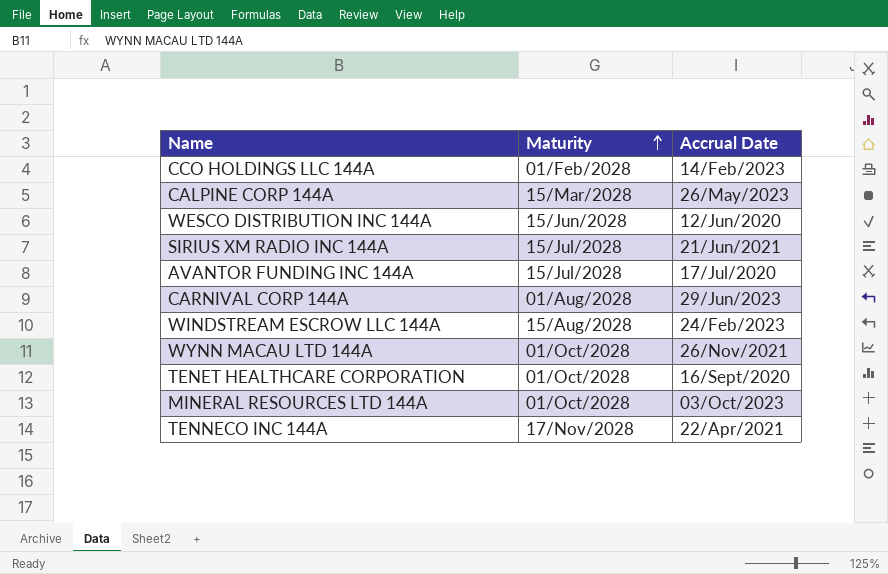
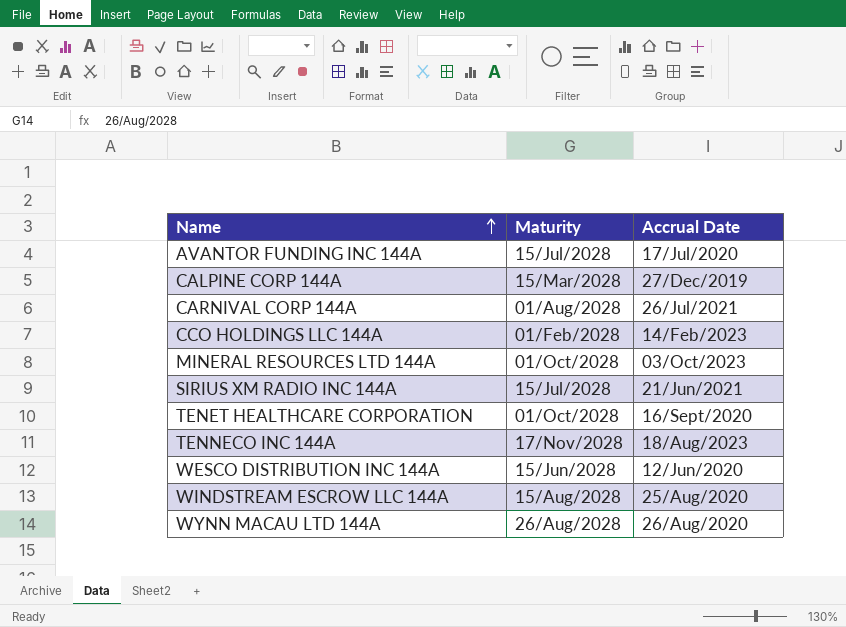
row order: Maturity ascending -> Name ascending
CALPINE CORP 144A | Accrual Date: 26/May/2023 -> 27/Dec/2019
CARNIVAL CORP 144A | Accrual Date: 29/Jun/2023 -> 26/Jul/2021
TENNECO INC 144A | Accrual Date: 22/Apr/2021 -> 18/Aug/2023
WINDSTREAM ESCROW LLC 144A | Accrual Date: 24/Feb/2023 -> 25/Aug/2020
WYNN MACAU LTD 144A | Maturity: 01/Oct/2028 -> 26/Aug/2028
WYNN MACAU LTD 144A | Accrual Date: 26/Nov/2021 -> 26/Aug/2020

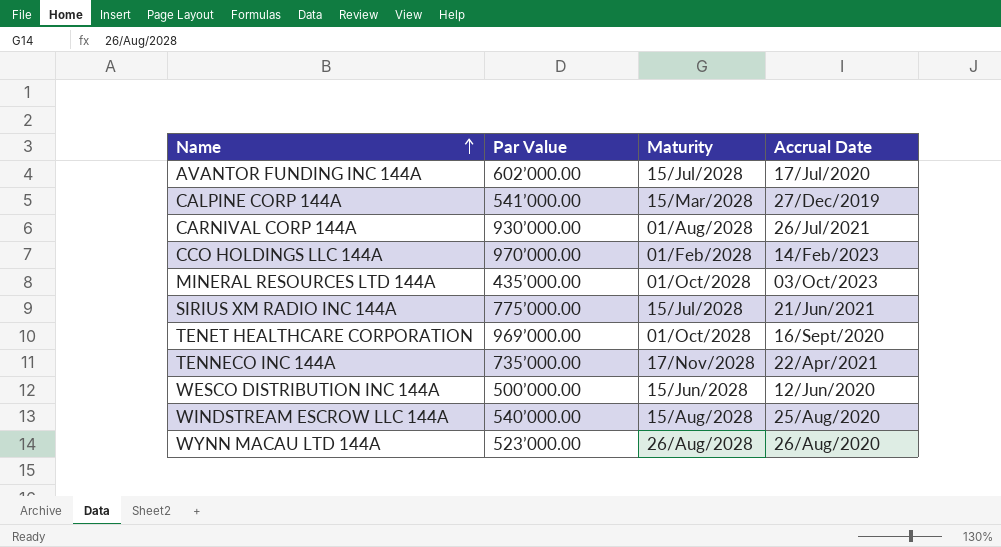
column Par Value | position: none -> 2
TENNECO INC 144A | Accrual Date: 18/Aug/2023 -> 22/Apr/2021

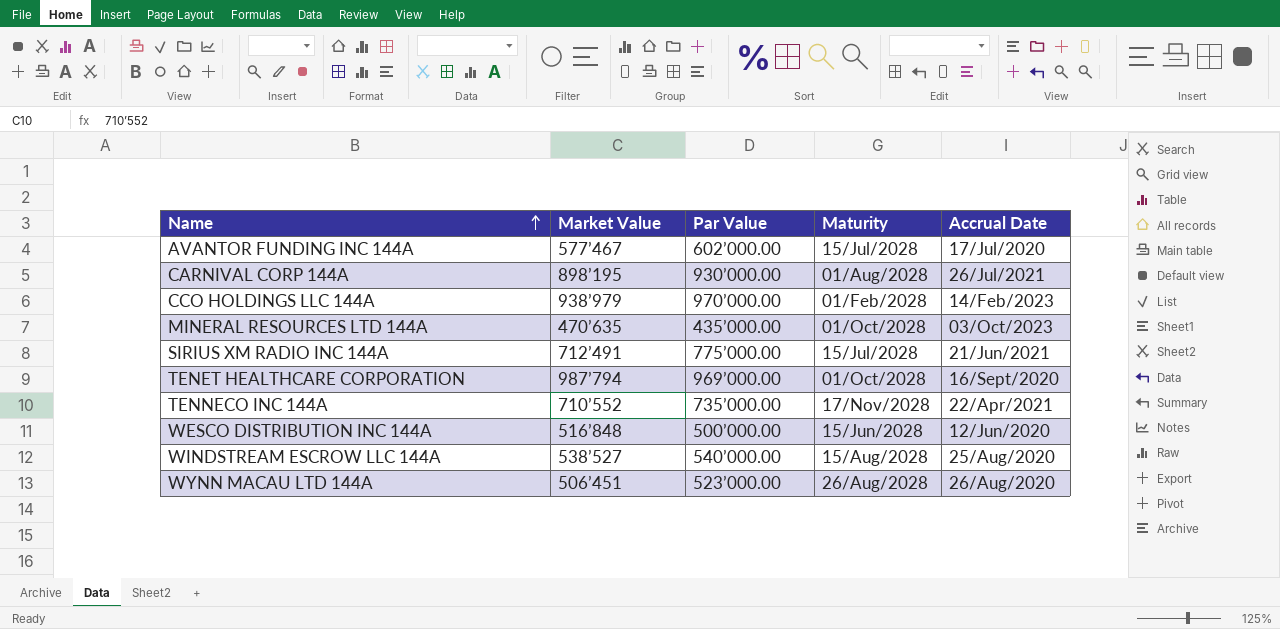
column Market Value | position: none -> 2
row CALPINE CORP 144A: 541’000.00 | 15/Mar/2028 | 27/Dec/2019 -> none

